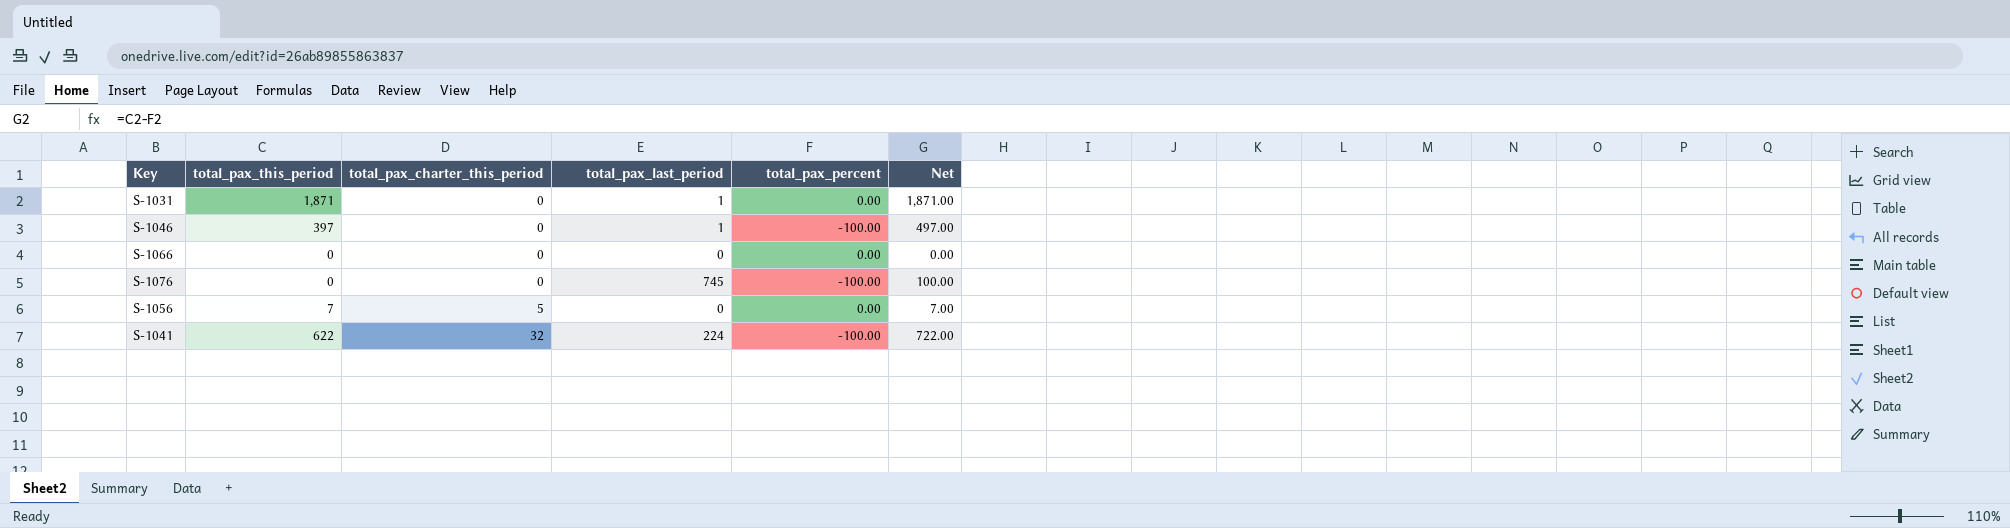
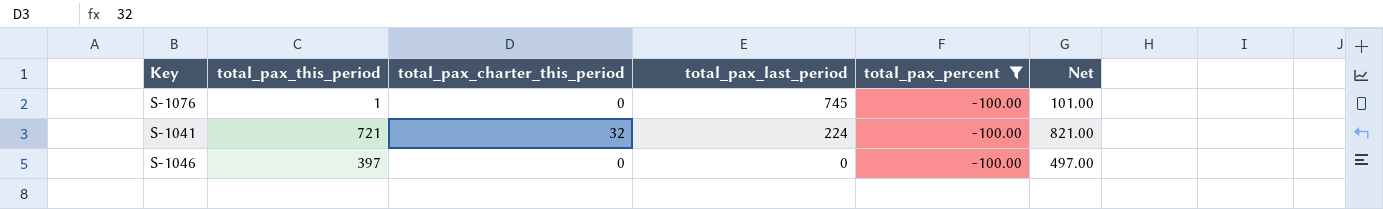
filter: none -> total_pax_percent = -100.00
row order: total_pax_charter_this_period ascending -> total_pax_last_period descending
S-1076 | total_pax_this_period: 0 -> 1
S-1076 | Net: 100.00 -> 101.00
S-1041 | total_pax_this_period: 622 -> 721
S-1041 | Net: 722.00 -> 821.00
S-1046 | total_pax_last_period: 1 -> 0

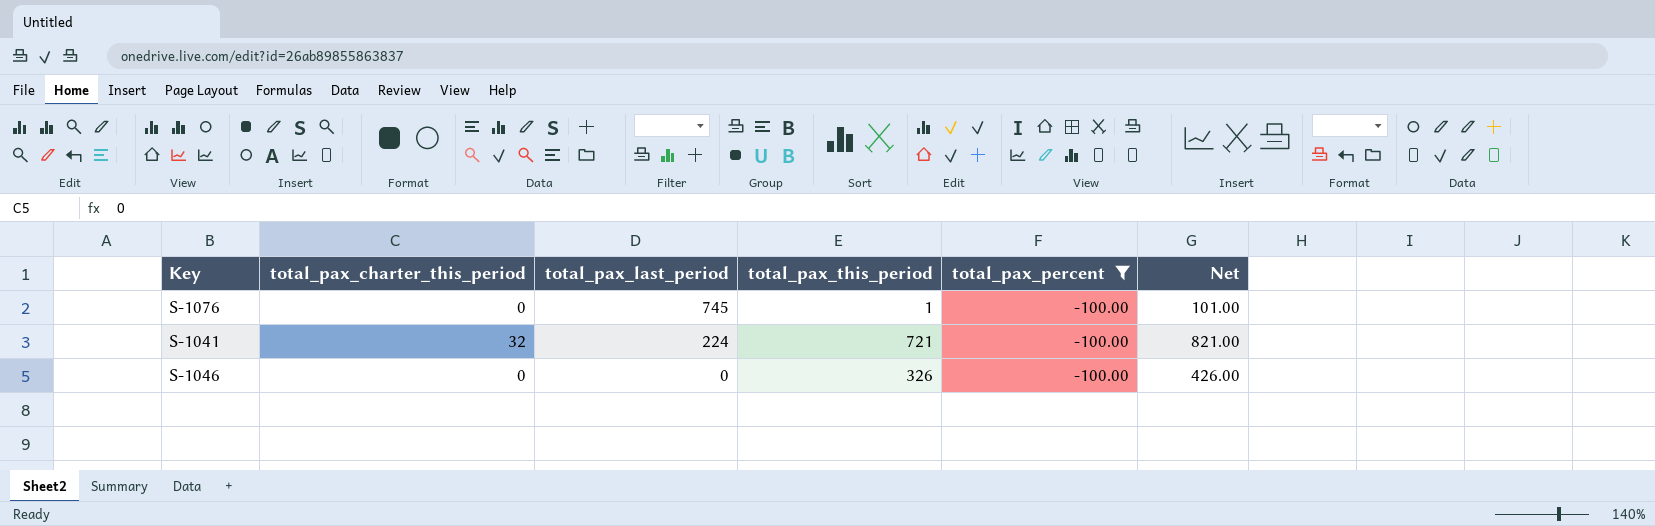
column total_pax_this_period | position: 2 -> 4
S-1046 | total_pax_this_period: 397 -> 326
S-1046 | Net: 497.00 -> 426.00

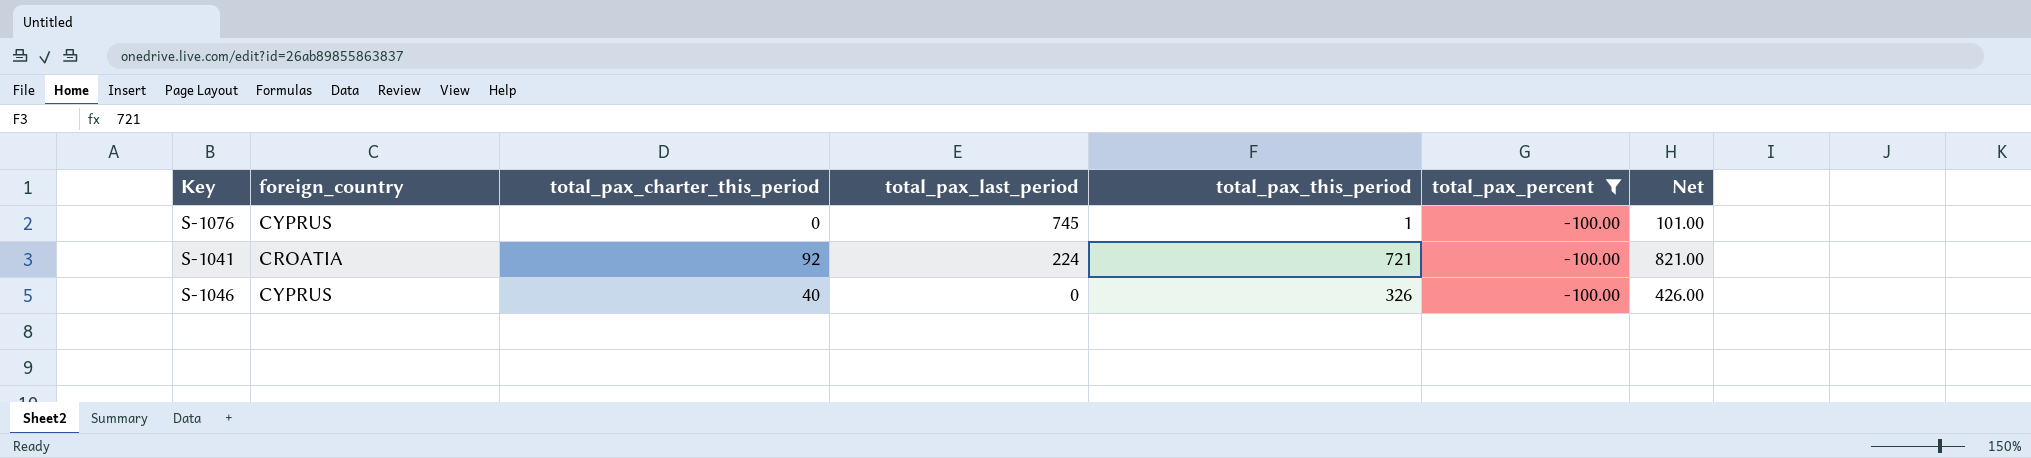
column foreign_country | position: none -> 2
S-1041 | total_pax_charter_this_period: 32 -> 92
S-1046 | total_pax_charter_this_period: 0 -> 40

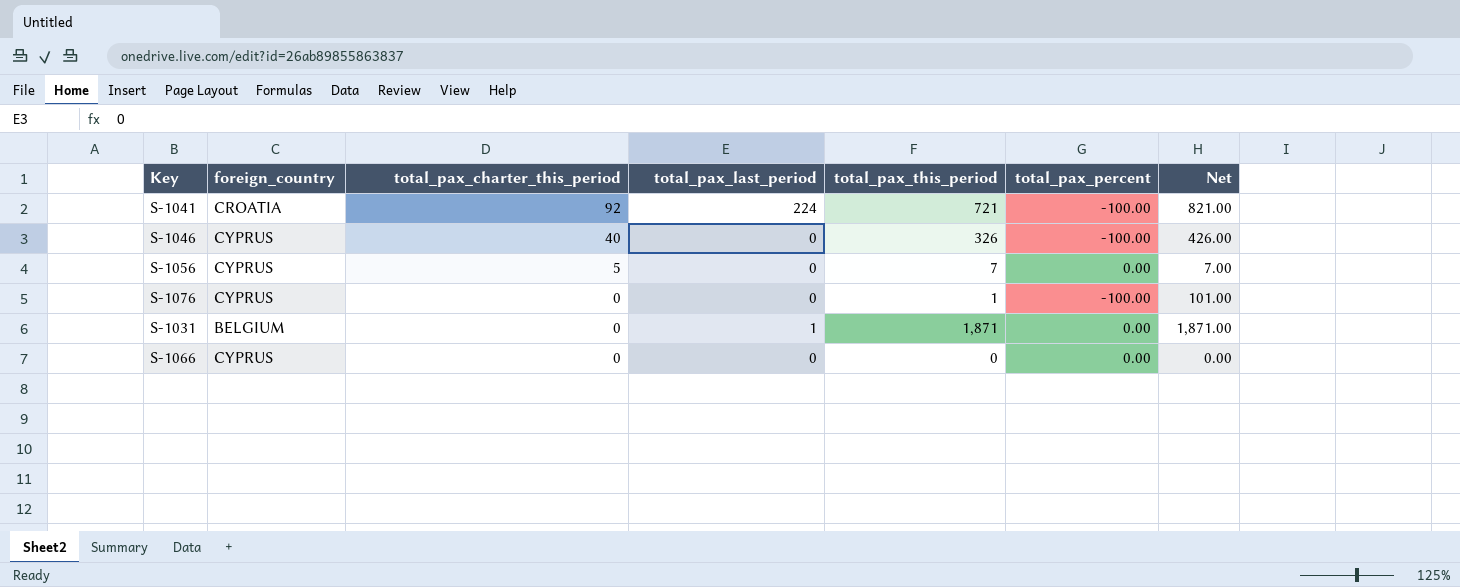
filter: total_pax_percent = -100.00 -> none
row order: total_pax_last_period descending -> total_pax_charter_this_period descending
S-1076 | total_pax_last_period: 745 -> 0

